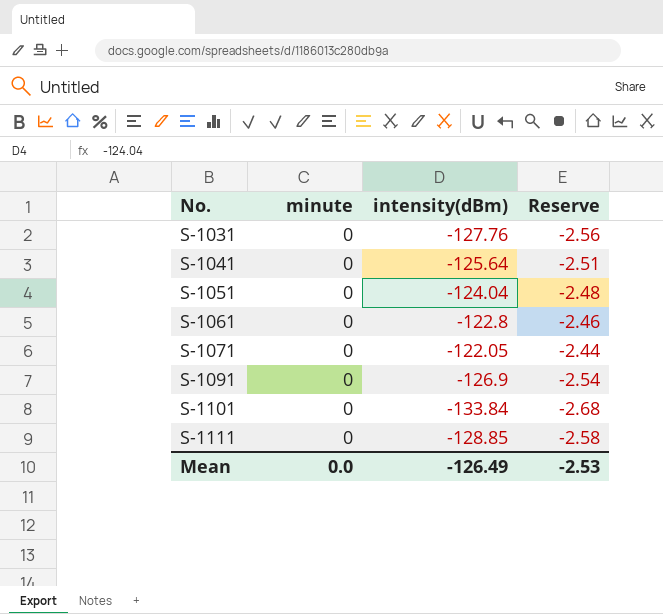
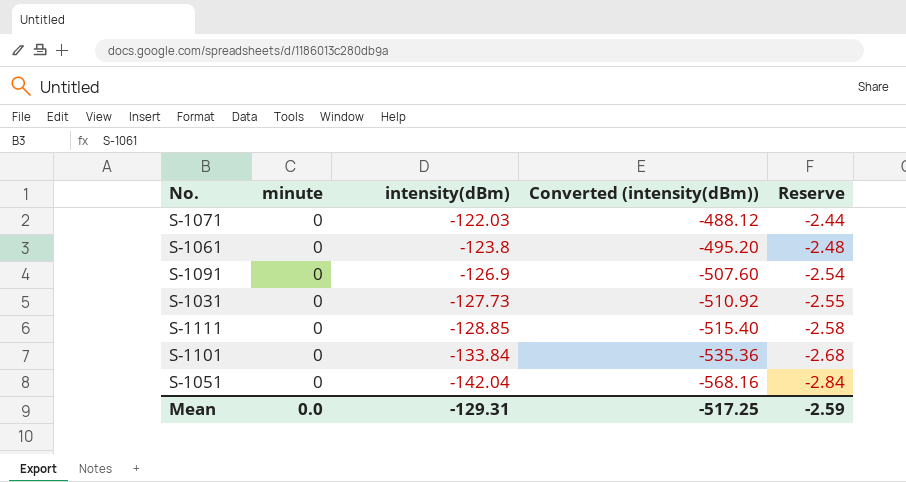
row order: No. ascending -> intensity(dBm) descending
column Converted (intensity(dBm)) | formula: none -> [intensity(dBm)] * 4
row S-1041: 0 | -125.64 | -2.51 -> none
S-1071 | intensity(dBm): -122.05 -> -122.03
S-1061 | intensity(dBm): -122.8 -> -123.8
S-1061 | Reserve: -2.46 -> -2.48
S-1031 | intensity(dBm): -127.76 -> -127.73
S-1031 | Reserve: -2.56 -> -2.55
S-1051 | intensity(dBm): -124.04 -> -142.04
S-1051 | Reserve: -2.48 -> -2.84
Mean | intensity(dBm): -126.49 -> -129.31
Mean | Reserve: -2.53 -> -2.59

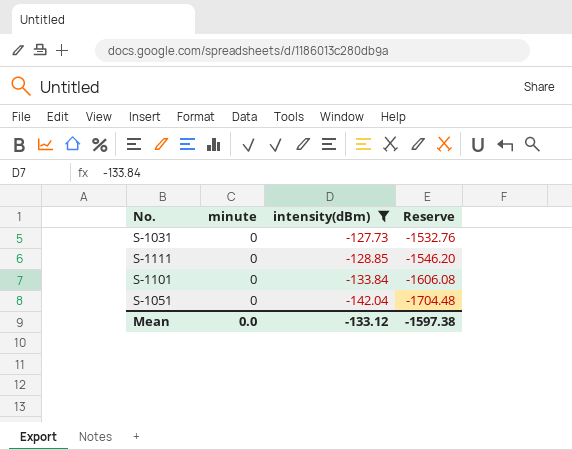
filter: none -> intensity(dBm) <= -127.73
column Converted (intensity(dBm)) | formula: [intensity(dBm)] * 4 -> none
column Reserve | formula: [intensity(dBm)] * 0.02 -> [intensity(dBm)] * 12
Mean | intensity(dBm): -129.31 -> -133.12
Mean | Reserve: -2.59 -> -1597.38

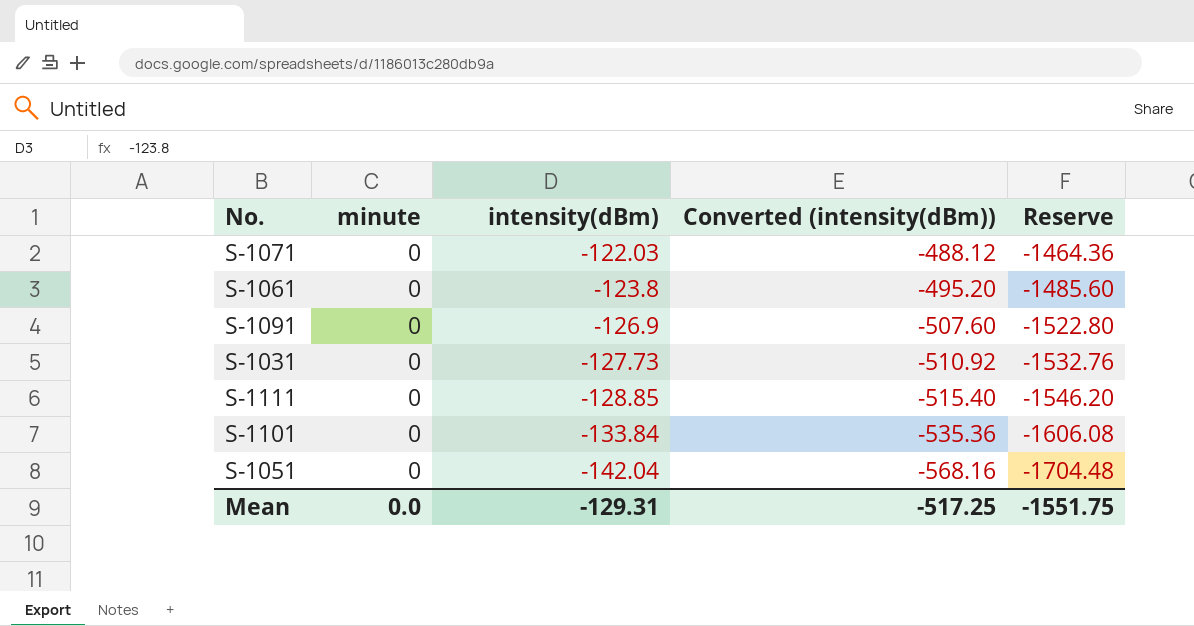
filter: intensity(dBm) <= -127.73 -> none
column Converted (intensity(dBm)) | formula: none -> [intensity(dBm)] * 4
Mean | intensity(dBm): -133.12 -> -129.31
Mean | Reserve: -1597.38 -> -1551.75

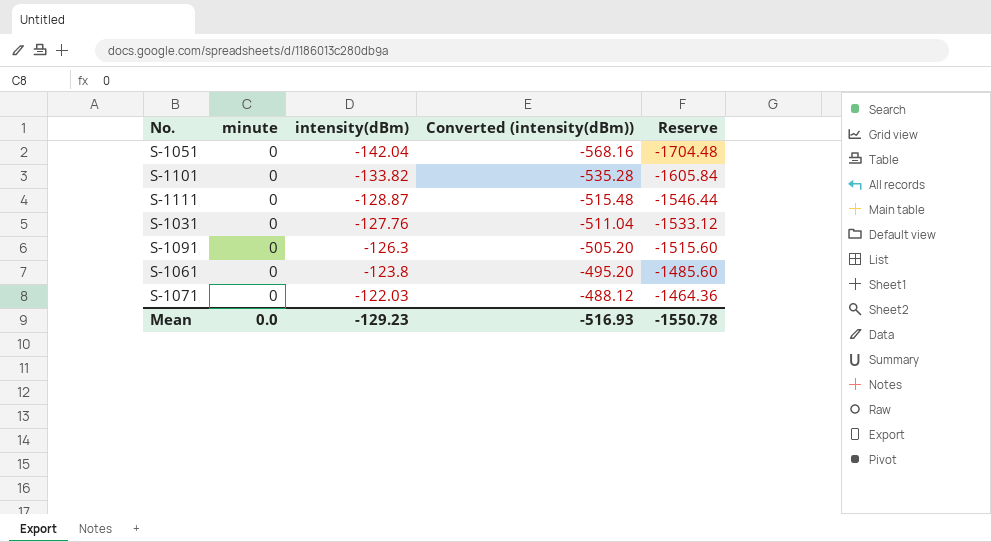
row order: intensity(dBm) descending -> intensity(dBm) ascending
S-1101 | intensity(dBm): -133.84 -> -133.82
S-1101 | Converted (intensity(dBm)): -535.36 -> -535.28
S-1101 | Reserve: -1606.08 -> -1605.84
S-1111 | intensity(dBm): -128.85 -> -128.87
S-1111 | Converted (intensity(dBm)): -515.40 -> -515.48
S-1111 | Reserve: -1546.20 -> -1546.44
S-1031 | intensity(dBm): -127.73 -> -127.76
S-1031 | Converted (intensity(dBm)): -510.92 -> -511.04
S-1031 | Reserve: -1532.76 -> -1533.12
S-1091 | intensity(dBm): -126.9 -> -126.3
S-1091 | Converted (intensity(dBm)): -507.60 -> -505.20
S-1091 | Reserve: -1522.80 -> -1515.60
Mean | intensity(dBm): -129.31 -> -129.23
Mean | Converted (intensity(dBm)): -517.25 -> -516.93
Mean | Reserve: -1551.75 -> -1550.78

